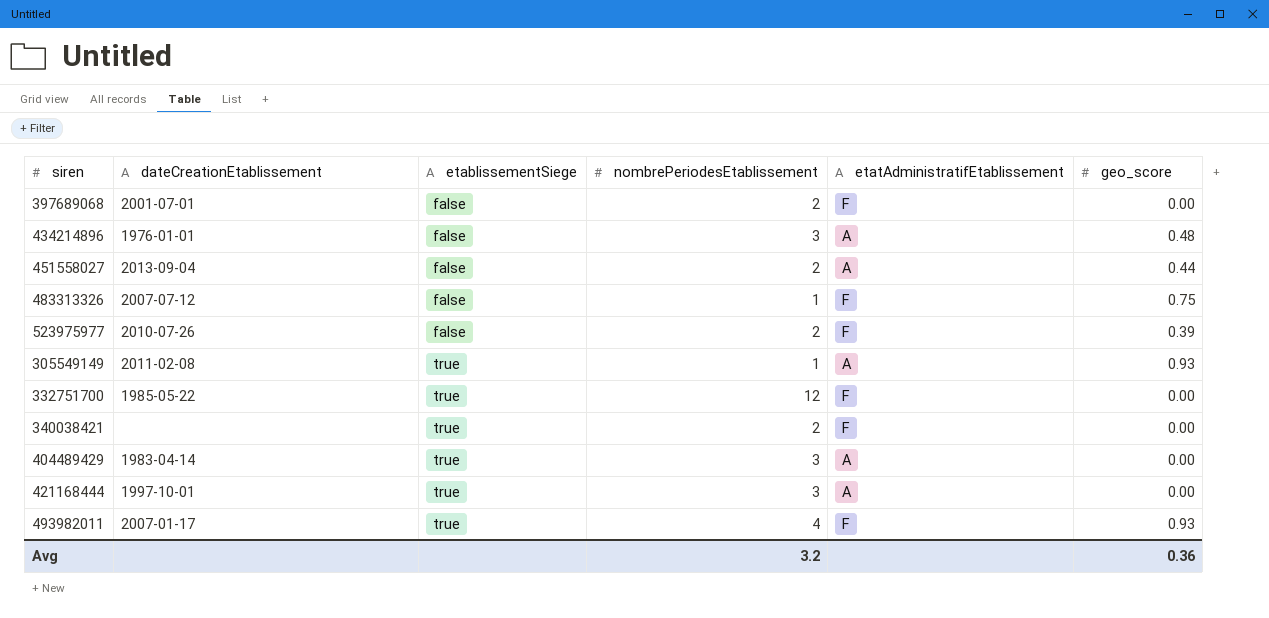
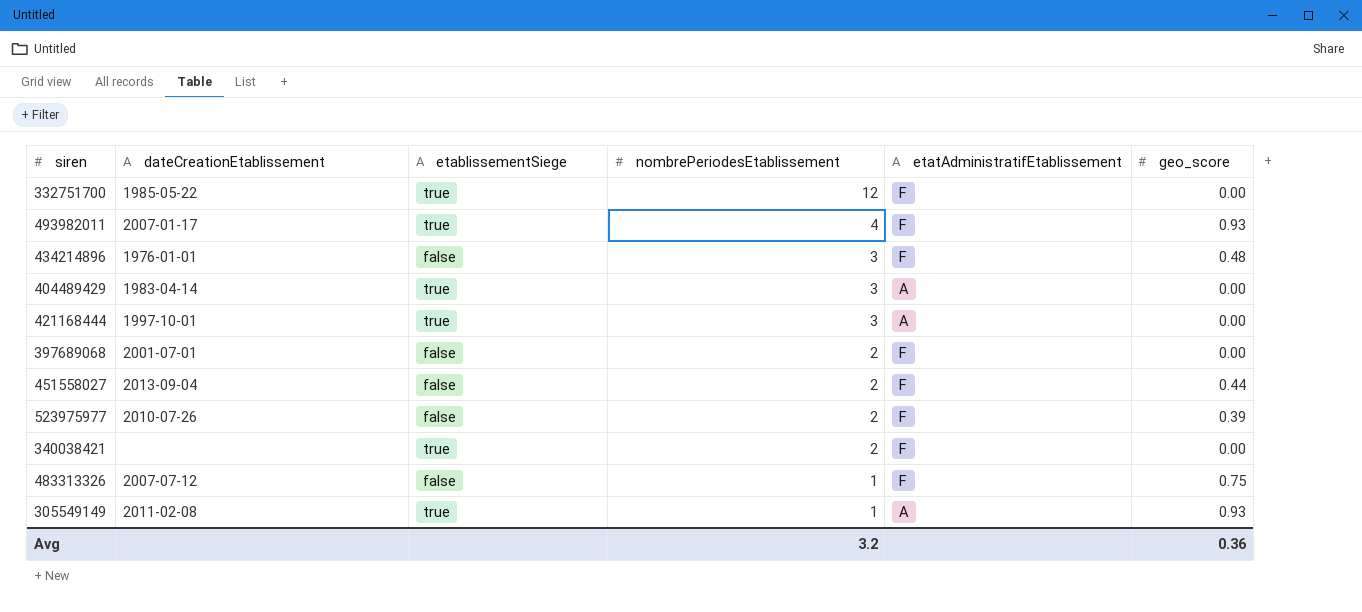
row order: etablissementSiege ascending -> nombrePeriodesEtablissement descending
434214896 | etatAdministratifEtablissement: A -> F
451558027 | etatAdministratifEtablissement: A -> F

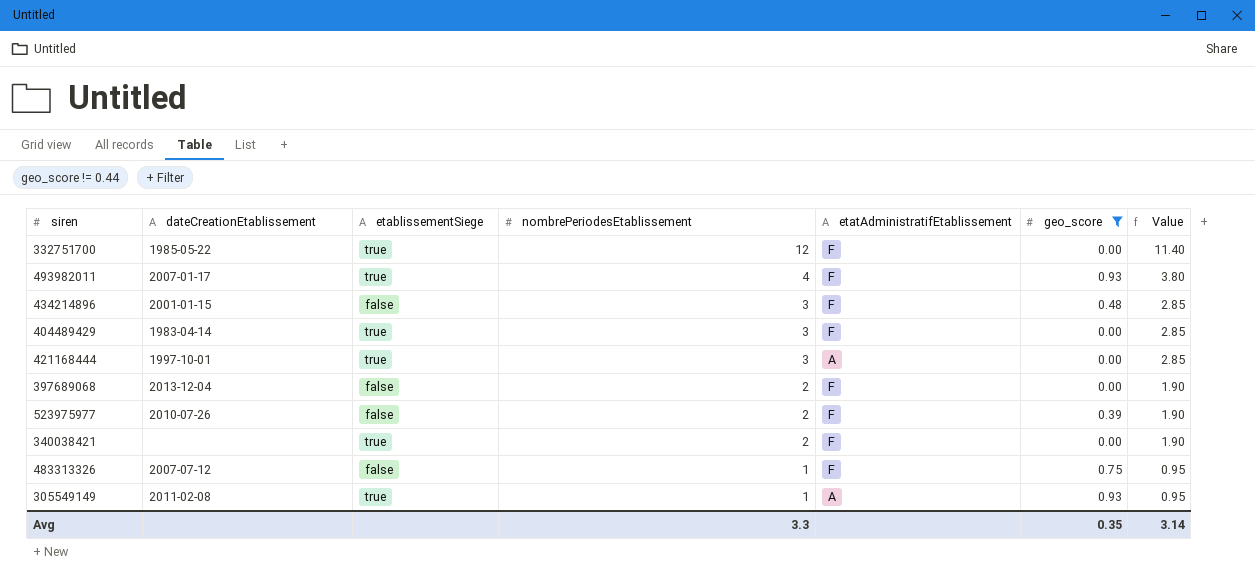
filter: none -> geo_score != 0.44
column Value | formula: none -> [nombrePeriodesEtablissement] * 0.95
434214896 | dateCreationEtablissement: 1976-01-01 -> 2001-01-15
404489429 | etatAdministratifEtablissement: A -> F
397689068 | dateCreationEtablissement: 2001-07-01 -> 2013-12-04
Avg | nombrePeriodesEtablissement: 3.2 -> 3.3
Avg | geo_score: 0.36 -> 0.35

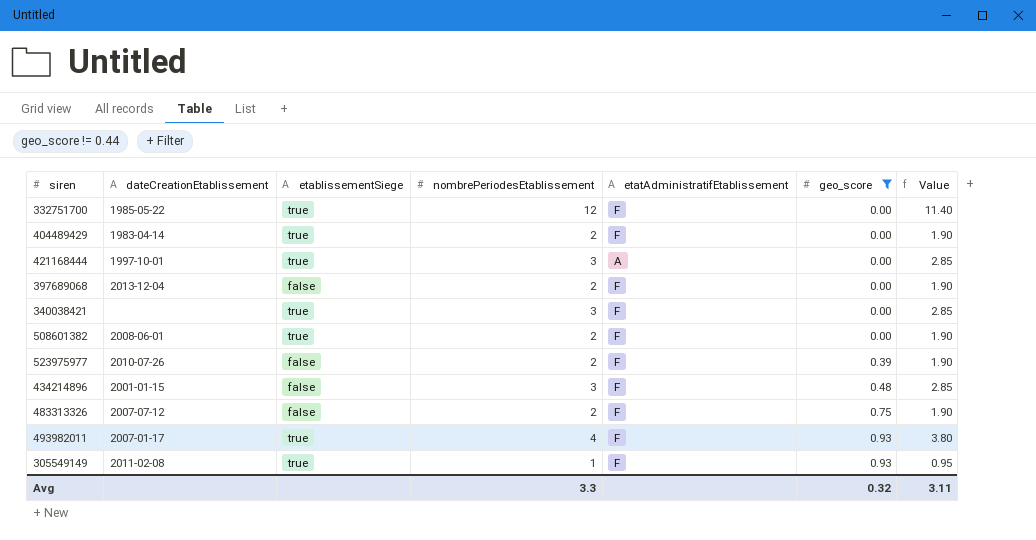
row order: nombrePeriodesEtablissement descending -> geo_score ascending
404489429 | nombrePeriodesEtablissement: 3 -> 2
404489429 | Value: 2.85 -> 1.90
340038421 | nombrePeriodesEtablissement: 2 -> 3
340038421 | Value: 1.90 -> 2.85
row 508601382: none -> 2008-06-01 | true | 2 | F | 0.00 | 1.90
483313326 | nombrePeriodesEtablissement: 1 -> 2
483313326 | Value: 0.95 -> 1.90
305549149 | etatAdministratifEtablissement: A -> F
Avg | geo_score: 0.35 -> 0.32
Avg | Value: 3.14 -> 3.11

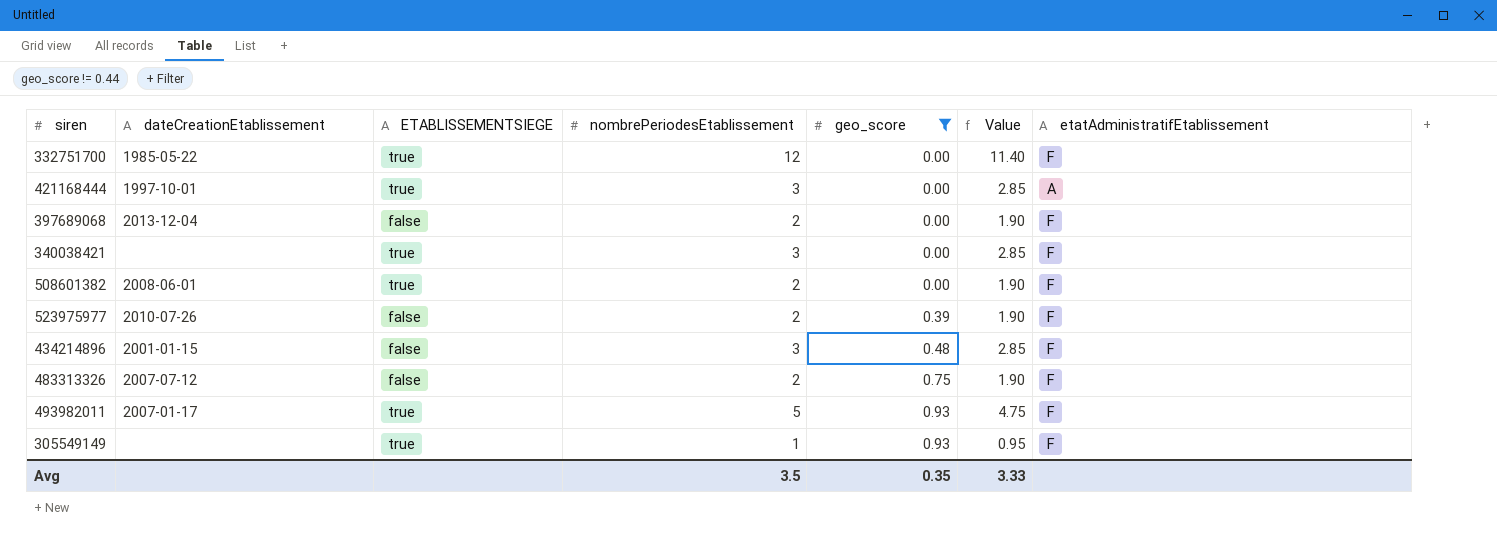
column name: etablissementSiege -> ETABLISSEMENTSIEGE
column etatAdministratifEtablissement | position: 5 -> 7
row 404489429: 1983-04-14 | true | 2 | F | 0.00 | 1.90 -> none
493982011 | nombrePeriodesEtablissement: 4 -> 5
493982011 | Value: 3.80 -> 4.75
305549149 | dateCreationEtablissement: 2011-02-08 -> none
Avg | nombrePeriodesEtablissement: 3.3 -> 3.5
Avg | geo_score: 0.32 -> 0.35
Avg | Value: 3.11 -> 3.33

